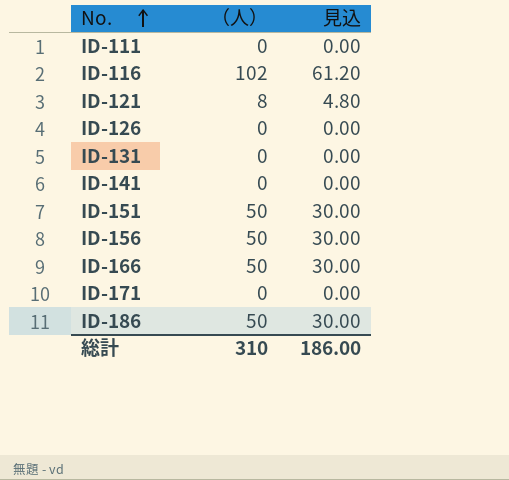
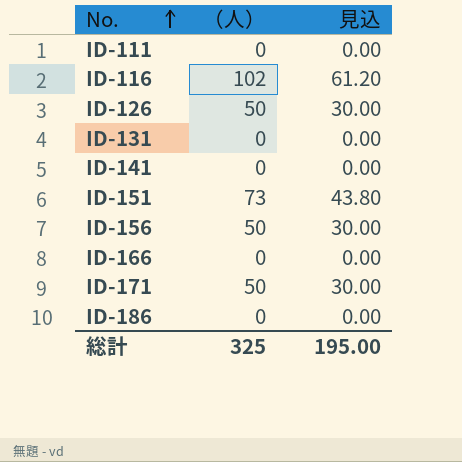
row ID-121: 8 | 4.80 -> none
ID-126 | （人）: 0 -> 50
ID-126 | 見込: 0.00 -> 30.00
ID-151 | （人）: 50 -> 73
ID-151 | 見込: 30.00 -> 43.80
ID-166 | （人）: 50 -> 0
ID-166 | 見込: 30.00 -> 0.00
ID-171 | （人）: 0 -> 50
ID-171 | 見込: 0.00 -> 30.00
ID-186 | （人）: 50 -> 0
ID-186 | 見込: 30.00 -> 0.00
総計 | （人）: 310 -> 325
総計 | 見込: 186.00 -> 195.00

